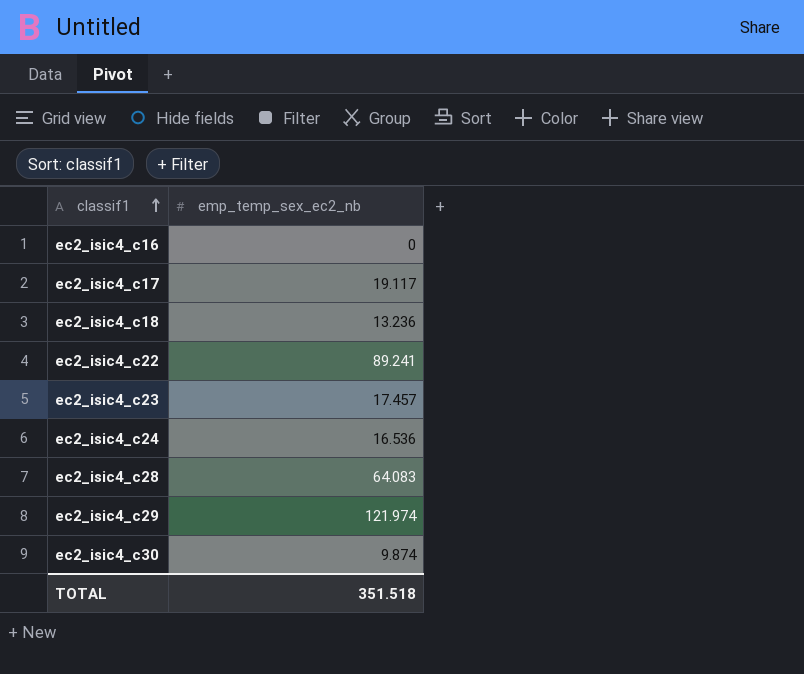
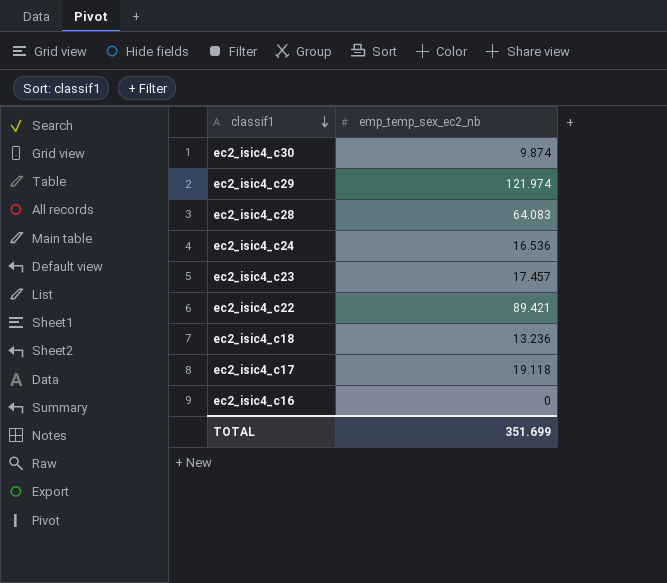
row order: classif1 ascending -> classif1 descending
ec2_isic4_c22 | emp_temp_sex_ec2_nb: 89.241 -> 89.421
ec2_isic4_c17 | emp_temp_sex_ec2_nb: 19.117 -> 19.118
TOTAL | emp_temp_sex_ec2_nb: 351.518 -> 351.699

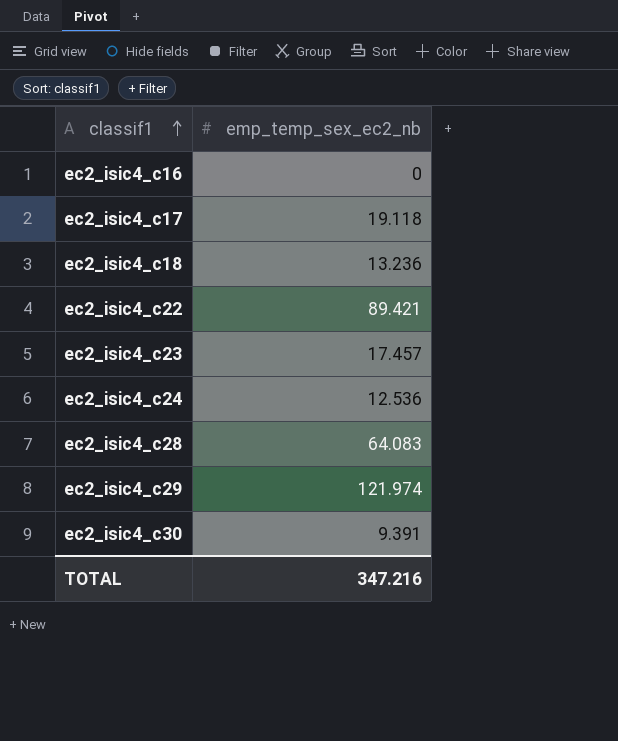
row order: classif1 descending -> classif1 ascending
ec2_isic4_c24 | emp_temp_sex_ec2_nb: 16.536 -> 12.536
ec2_isic4_c30 | emp_temp_sex_ec2_nb: 9.874 -> 9.391
TOTAL | emp_temp_sex_ec2_nb: 351.699 -> 347.216

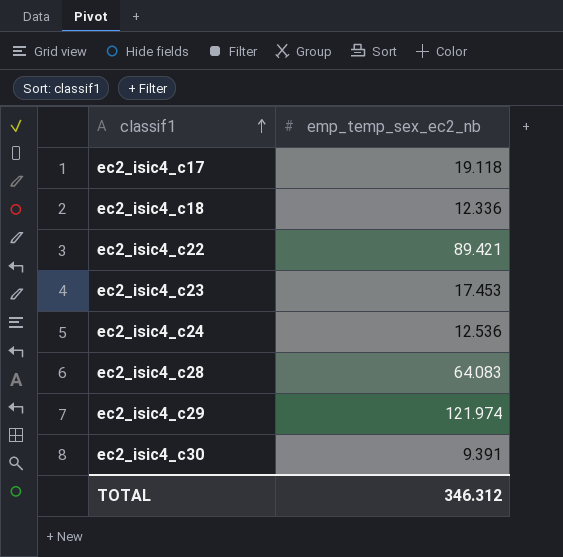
row ec2_isic4_c16: 0 -> none
ec2_isic4_c18 | emp_temp_sex_ec2_nb: 13.236 -> 12.336
ec2_isic4_c23 | emp_temp_sex_ec2_nb: 17.457 -> 17.453
TOTAL | emp_temp_sex_ec2_nb: 347.216 -> 346.312

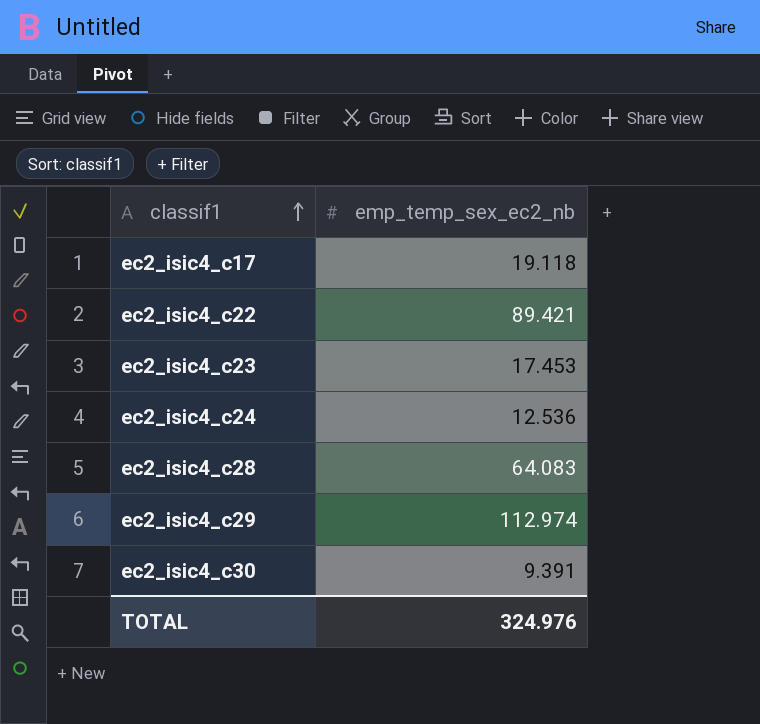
row ec2_isic4_c18: 12.336 -> none
ec2_isic4_c29 | emp_temp_sex_ec2_nb: 121.974 -> 112.974
TOTAL | emp_temp_sex_ec2_nb: 346.312 -> 324.976

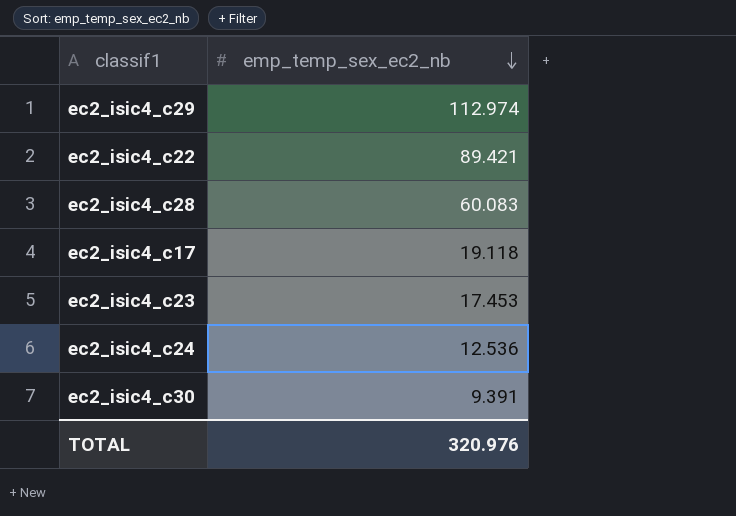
row order: classif1 ascending -> emp_temp_sex_ec2_nb descending
ec2_isic4_c28 | emp_temp_sex_ec2_nb: 64.083 -> 60.083
TOTAL | emp_temp_sex_ec2_nb: 324.976 -> 320.976

